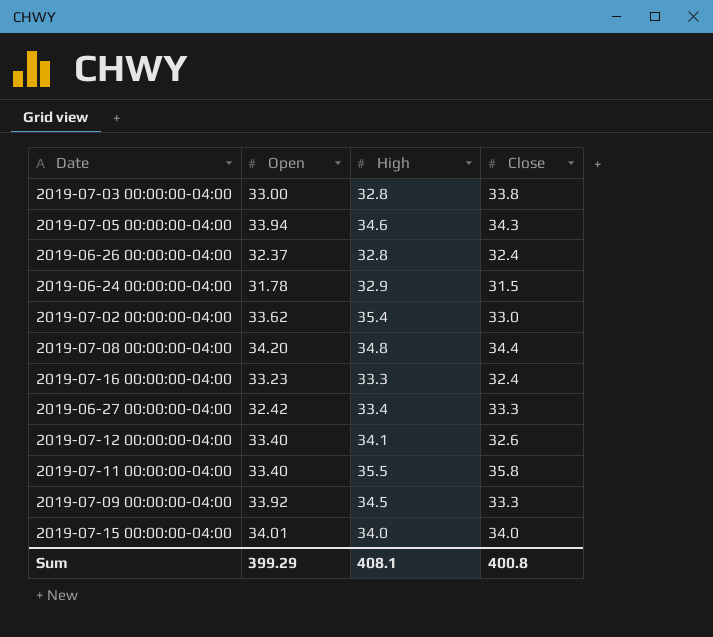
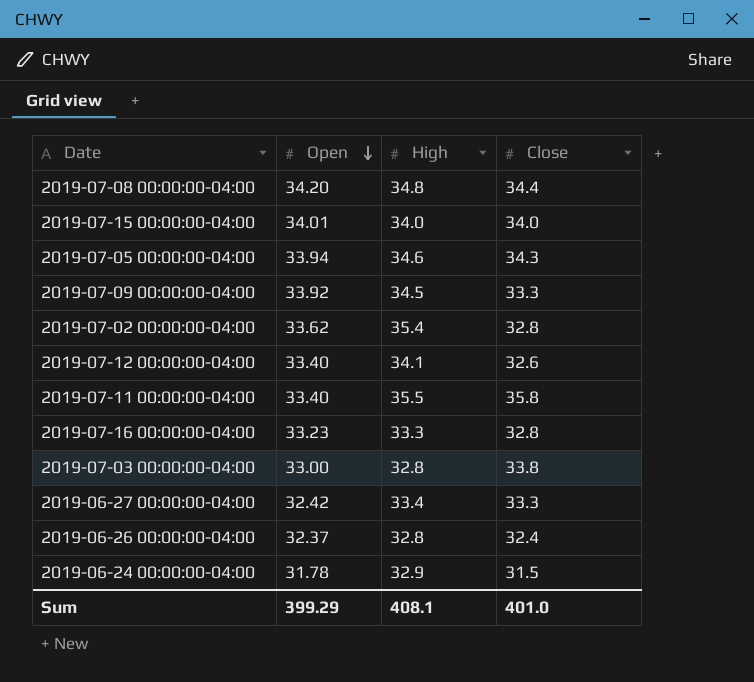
row order: none -> Open descending
2019-07-02 00:00:00-04:00 | Close: 33.0 -> 32.8
2019-07-16 00:00:00-04:00 | Close: 32.4 -> 32.8
Sum | Close: 400.8 -> 401.0

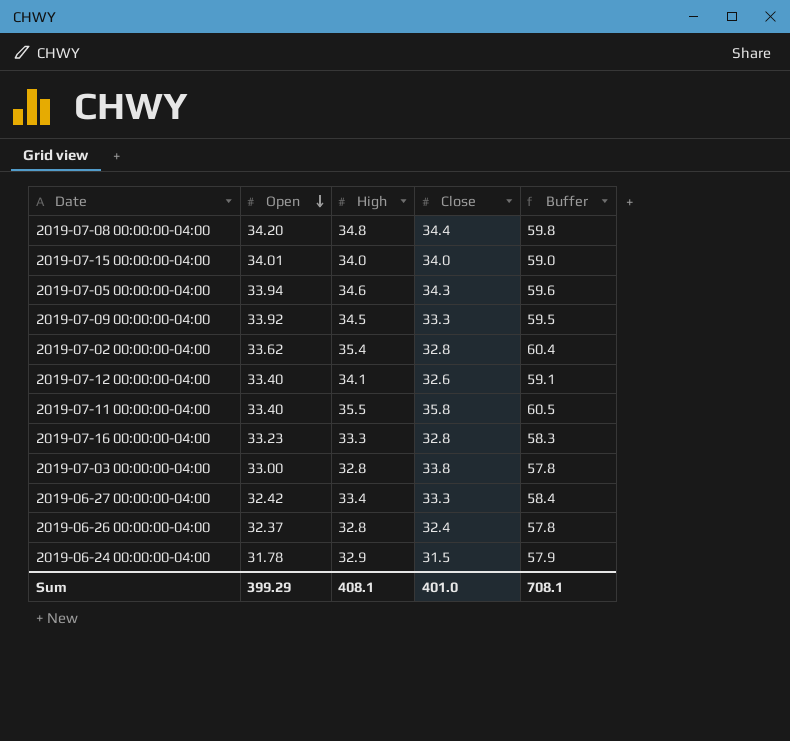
column Buffer | formula: none -> [High] + 25

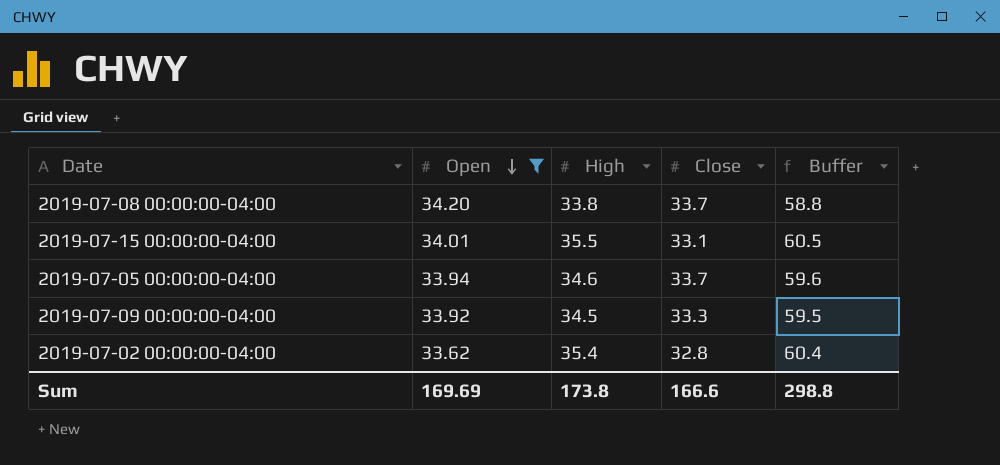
filter: none -> Open >= 33.62
2019-07-08 00:00:00-04:00 | High: 34.8 -> 33.8
2019-07-08 00:00:00-04:00 | Close: 34.4 -> 33.7
2019-07-08 00:00:00-04:00 | Buffer: 59.8 -> 58.8
2019-07-15 00:00:00-04:00 | High: 34.0 -> 35.5
2019-07-15 00:00:00-04:00 | Close: 34.0 -> 33.1
2019-07-15 00:00:00-04:00 | Buffer: 59.0 -> 60.5
2019-07-05 00:00:00-04:00 | Close: 34.3 -> 33.7
Sum | Open: 399.29 -> 169.69
Sum | High: 408.1 -> 173.8
Sum | Close: 401.0 -> 166.6
Sum | Buffer: 708.1 -> 298.8

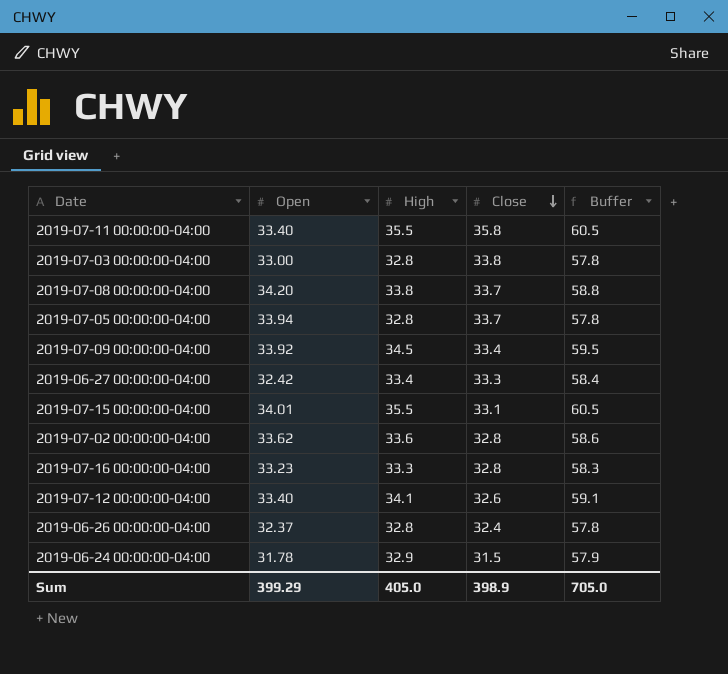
filter: Open >= 33.62 -> none
row order: Open descending -> Close descending
2019-07-05 00:00:00-04:00 | High: 34.6 -> 32.8
2019-07-05 00:00:00-04:00 | Buffer: 59.6 -> 57.8
2019-07-09 00:00:00-04:00 | Close: 33.3 -> 33.4
2019-07-02 00:00:00-04:00 | High: 35.4 -> 33.6
2019-07-02 00:00:00-04:00 | Buffer: 60.4 -> 58.6
Sum | Open: 169.69 -> 399.29
Sum | High: 173.8 -> 405.0
Sum | Close: 166.6 -> 398.9
Sum | Buffer: 298.8 -> 705.0

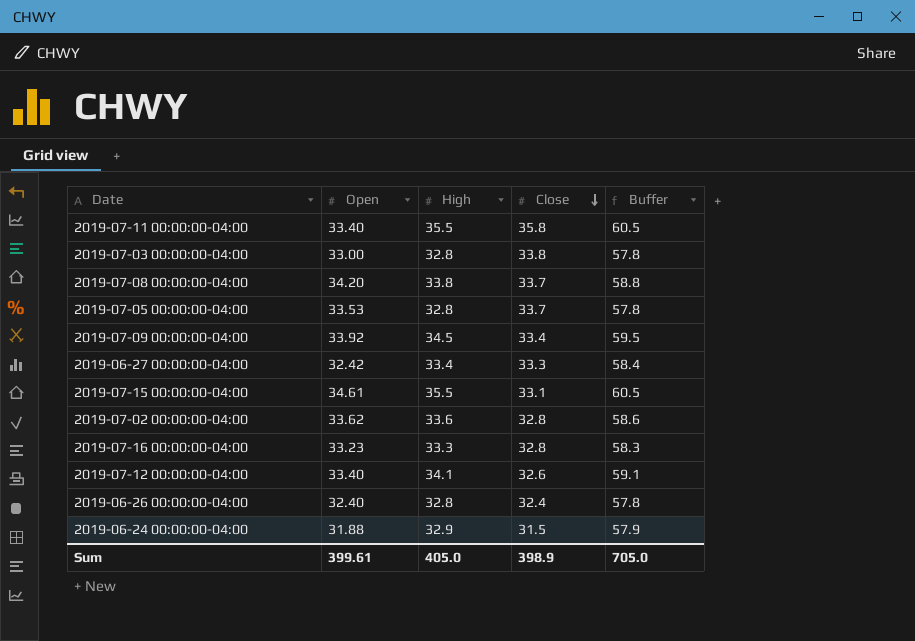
2019-07-05 00:00:00-04:00 | Open: 33.94 -> 33.53
2019-07-15 00:00:00-04:00 | Open: 34.01 -> 34.61
2019-06-26 00:00:00-04:00 | Open: 32.37 -> 32.40
2019-06-24 00:00:00-04:00 | Open: 31.78 -> 31.88
Sum | Open: 399.29 -> 399.61

